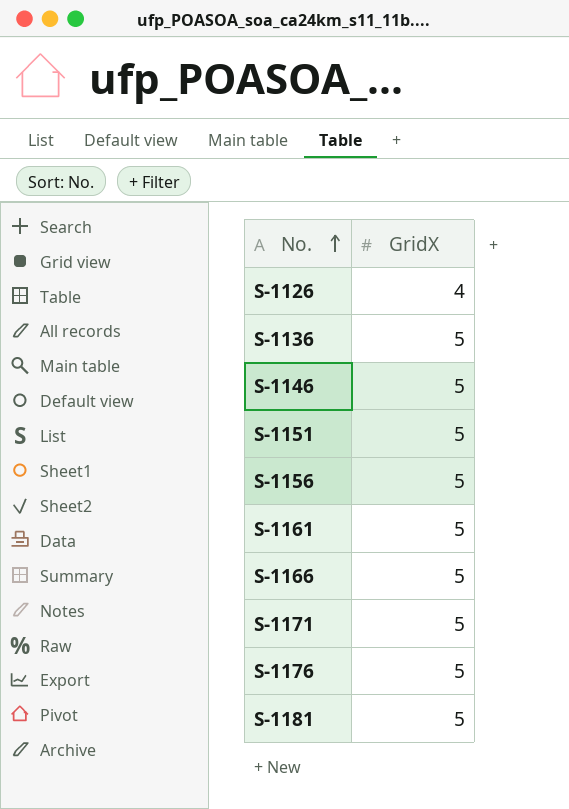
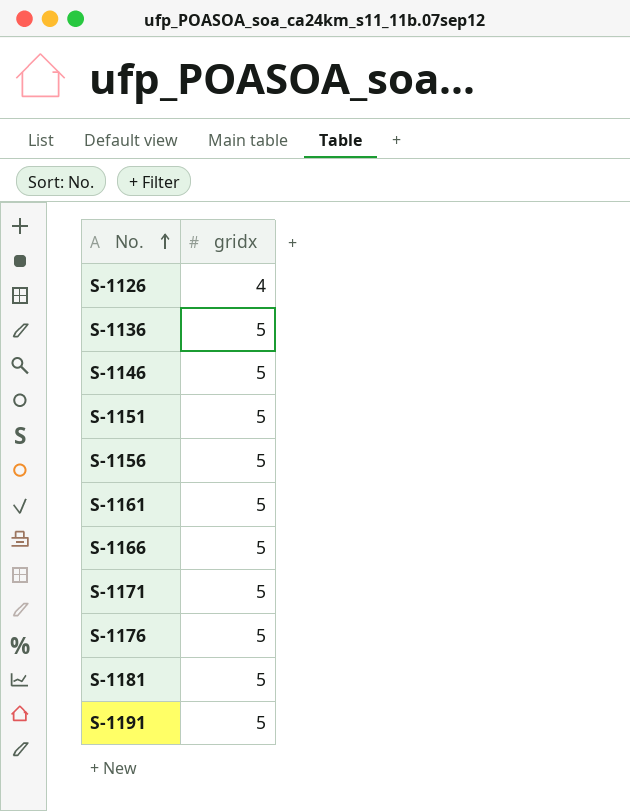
column name: GridX -> gridx
row S-1191: none -> 5

